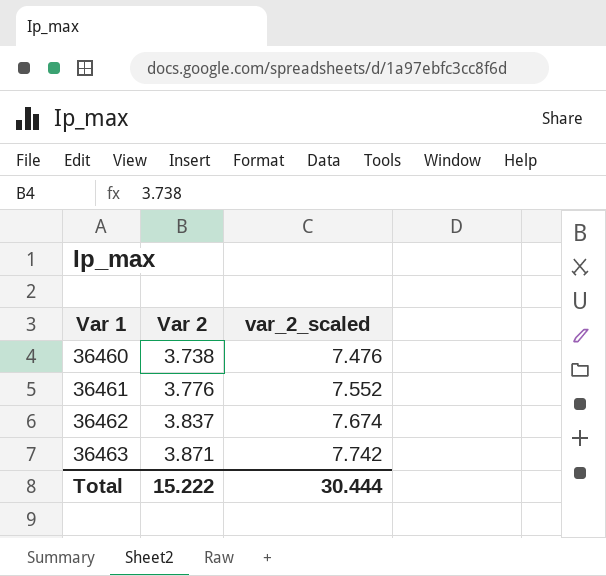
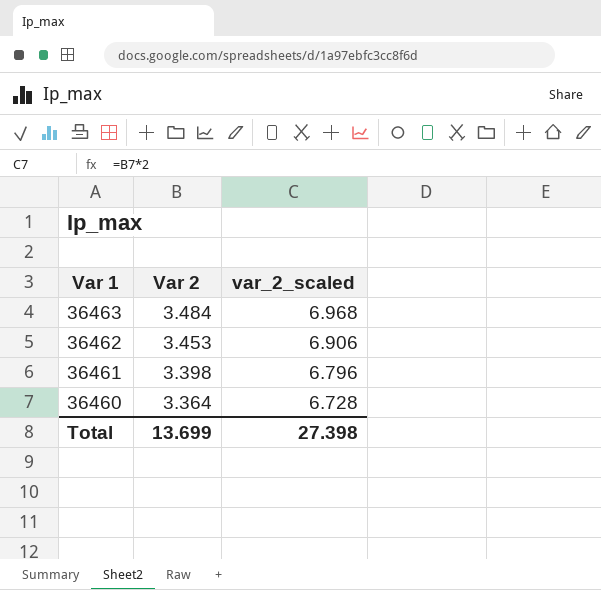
row order: Var 1 ascending -> Var 1 descending
36463 | Var 2: 3.871 -> 3.484
36463 | var_2_scaled: 7.742 -> 6.968
36462 | Var 2: 3.837 -> 3.453
36462 | var_2_scaled: 7.674 -> 6.906
36461 | Var 2: 3.776 -> 3.398
36461 | var_2_scaled: 7.552 -> 6.796
36460 | Var 2: 3.738 -> 3.364
36460 | var_2_scaled: 7.476 -> 6.728
Total | Var 2: 15.222 -> 13.699
Total | var_2_scaled: 30.444 -> 27.398

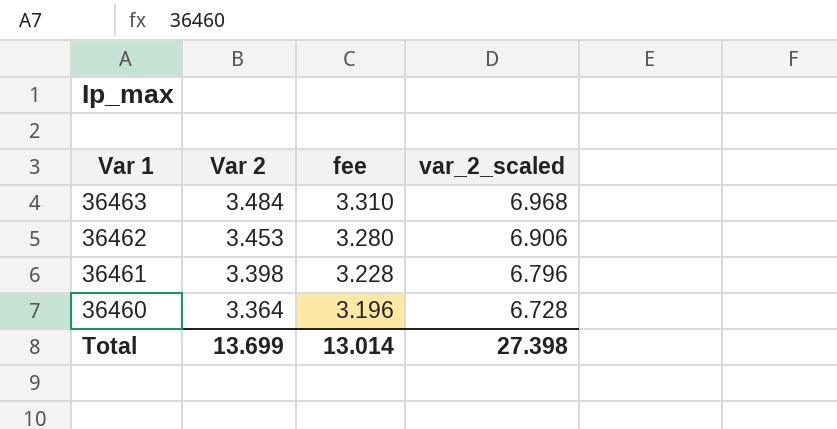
column fee | formula: none -> [Var 2] * 0.95

